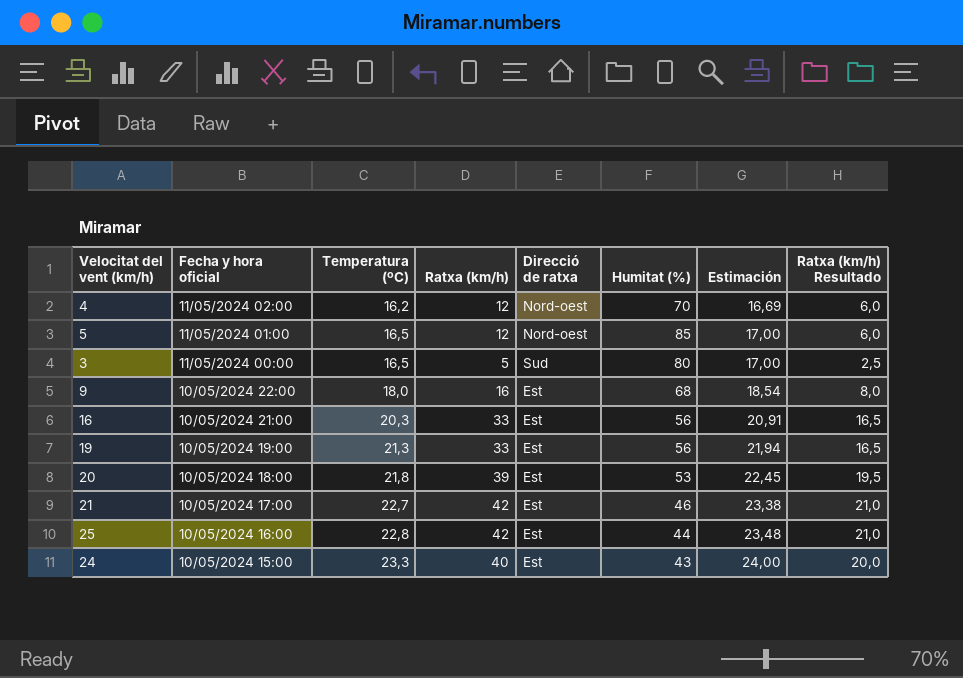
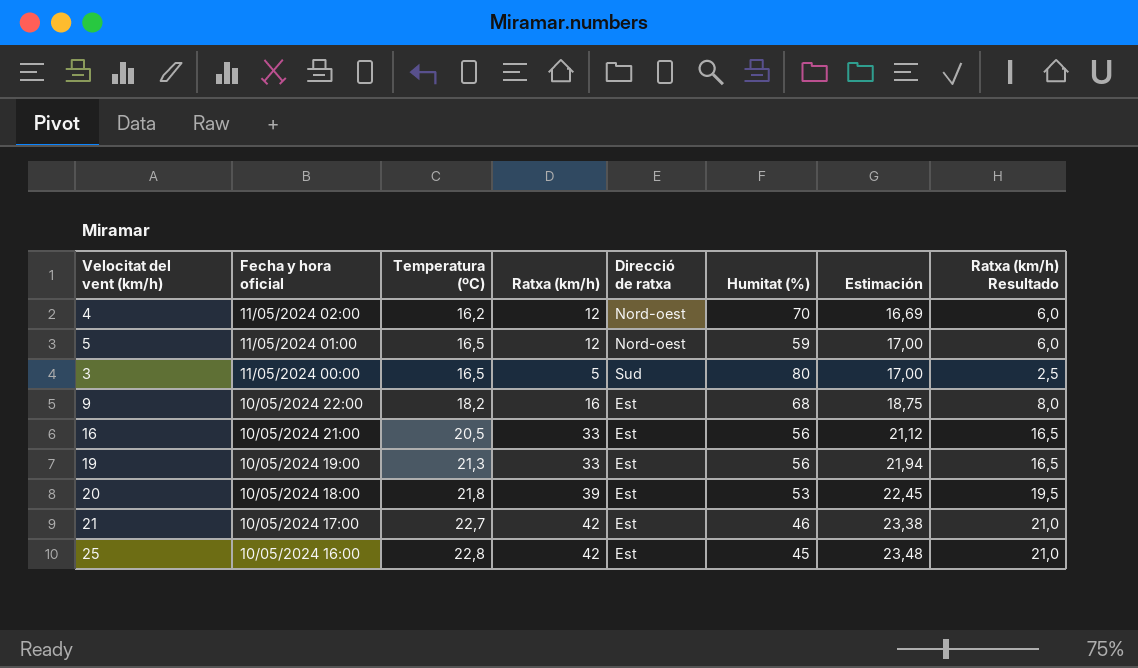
row 24: 10/05/2024 15:00 | 23,3 | 40 | Est | 43 | 24,00 | 20,0 -> none
5 | Humitat (%): 85 -> 59
9 | Temperatura (ºC): 18,0 -> 18,2
9 | Estimación: 18,54 -> 18,75
16 | Temperatura (ºC): 20,3 -> 20,5
16 | Estimación: 20,91 -> 21,12
25 | Humitat (%): 44 -> 45

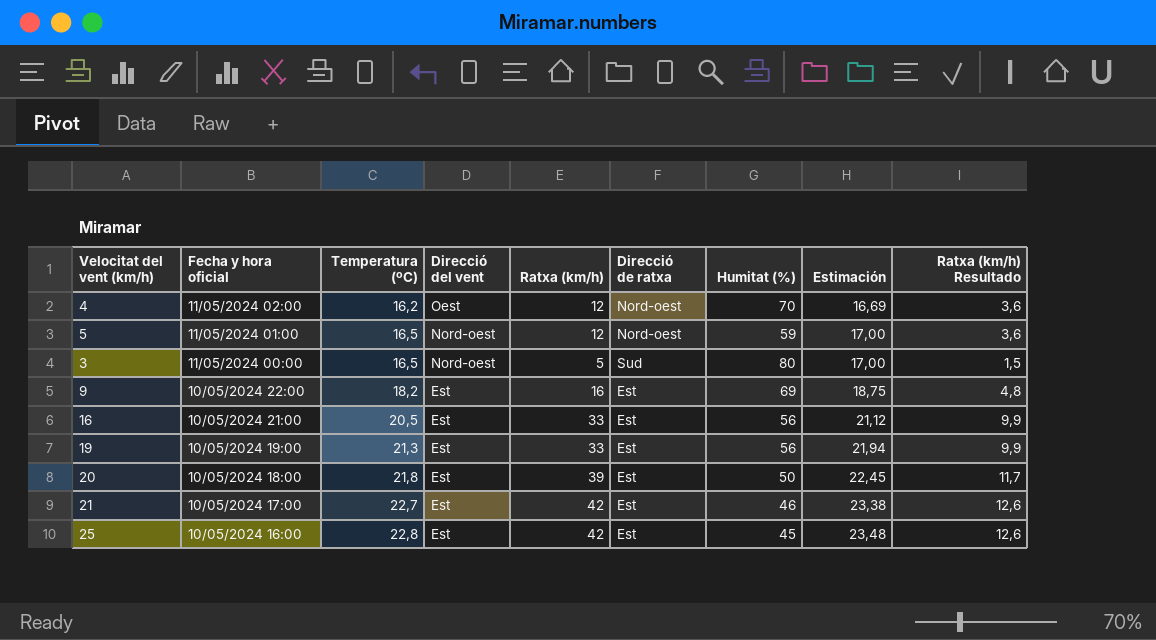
column Direcció del vent | position: none -> 4
column Ratxa (km/h) Resultado | formula: [Ratxa (km/h)] * 0,5 -> [Ratxa (km/h)] * 0,3
9 | Humitat (%): 68 -> 69
20 | Humitat (%): 53 -> 50

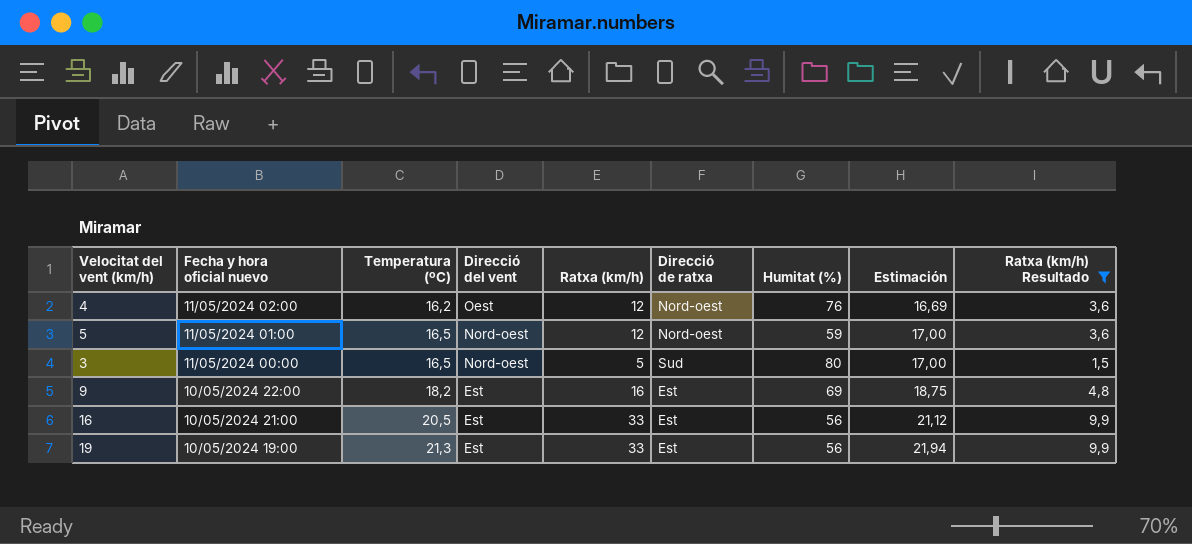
filter: none -> Ratxa (km/h) Resultado <= 9,9
column name: Fecha y hora oficial -> Fecha y hora oficial nuevo
4 | Humitat (%): 70 -> 76

